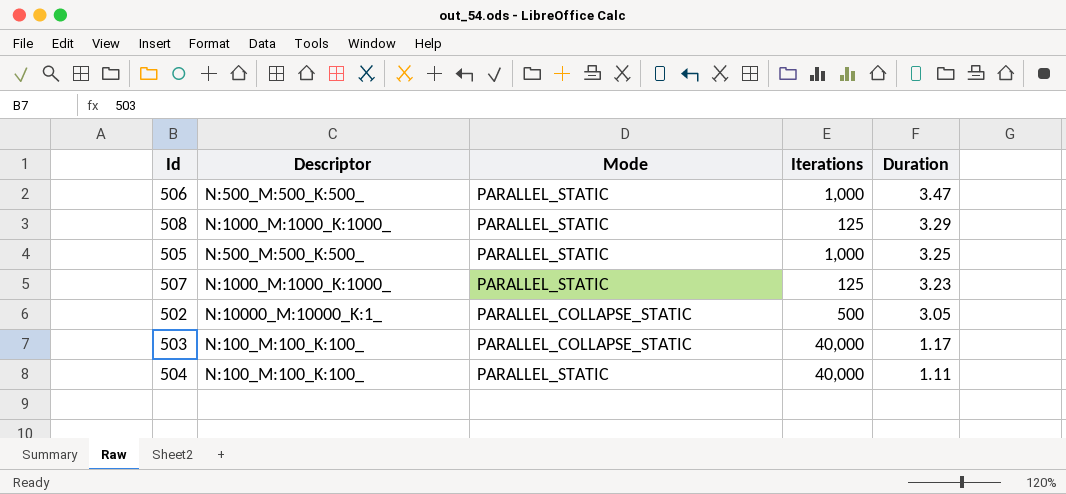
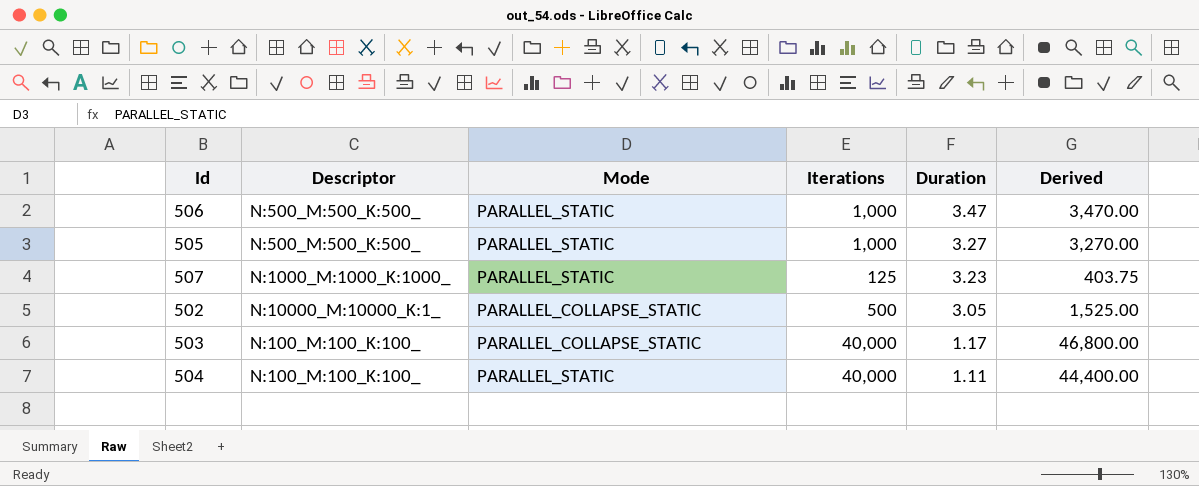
column Derived | formula: none -> [Iterations] * [Duration]
row 508: N:1000_M:1000_K:1000_ | PARALLEL_STATIC | 125 | 3.29 -> none
505 | Duration: 3.25 -> 3.27

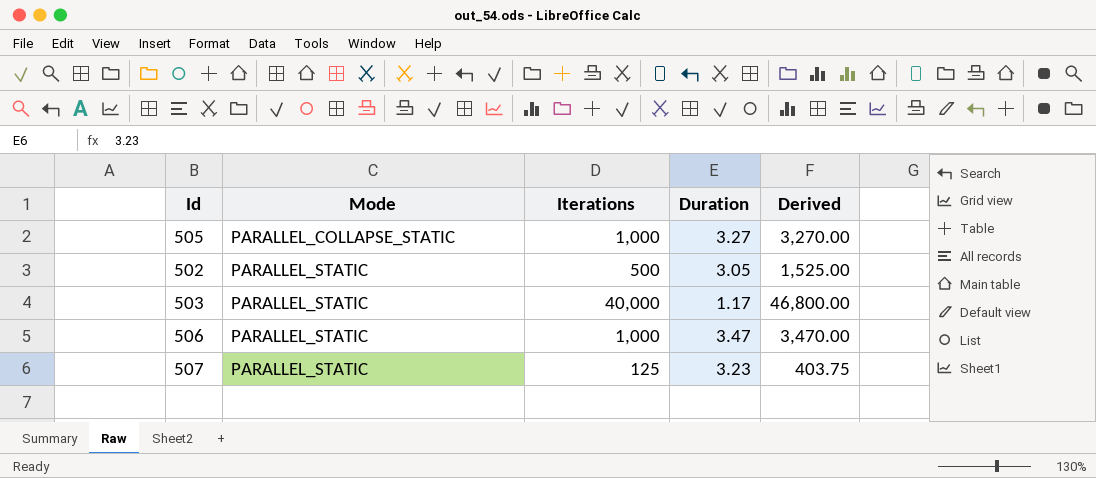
row order: Duration descending -> Mode ascending
column Descriptor | position: 2 -> none
row 504: N:100_M:100_K:100_ | PARALLEL_STATIC | 40,000 | 1.11 | 44,400.00 -> none
505 | Mode: PARALLEL_STATIC -> PARALLEL_COLLAPSE_STATIC
502 | Mode: PARALLEL_COLLAPSE_STATIC -> PARALLEL_STATIC
503 | Mode: PARALLEL_COLLAPSE_STATIC -> PARALLEL_STATIC

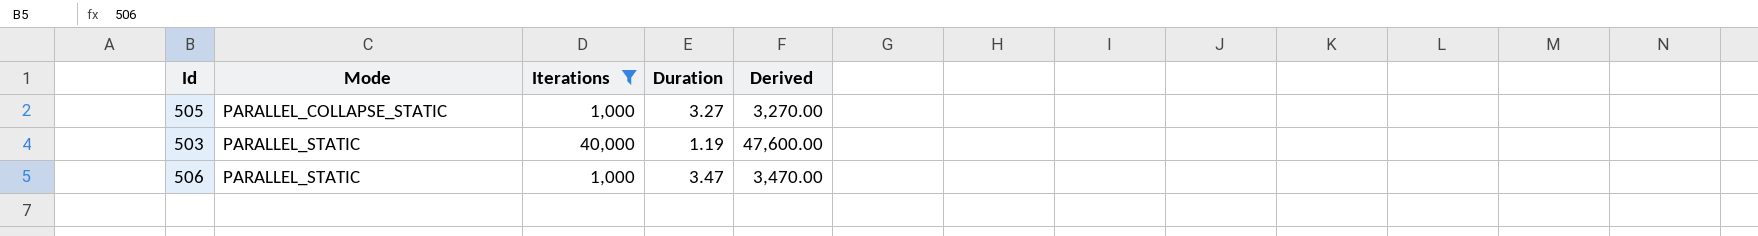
filter: none -> Iterations >= 1,000
503 | Duration: 1.17 -> 1.19
503 | Derived: 46,800.00 -> 47,600.00

